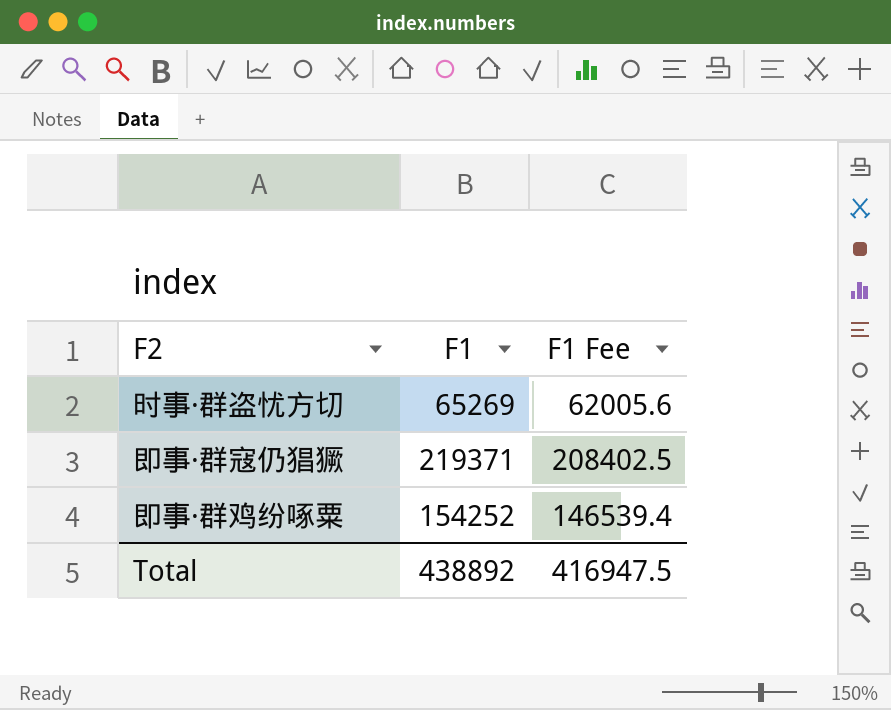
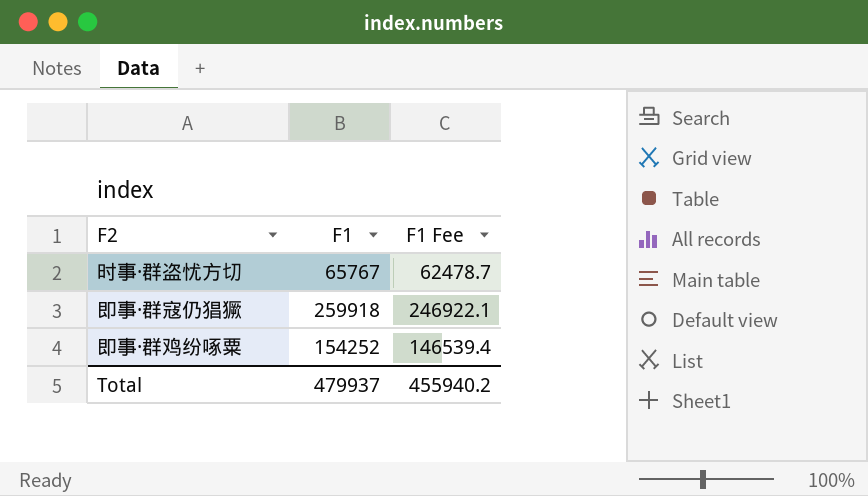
时事·群盗忧方切 | F1: 65269 -> 65767
时事·群盗忧方切 | F1 Fee: 62005.6 -> 62478.7
即事·群寇仍猖獗 | F1: 219371 -> 259918
即事·群寇仍猖獗 | F1 Fee: 208402.5 -> 246922.1
Total | F1: 438892 -> 479937
Total | F1 Fee: 416947.5 -> 455940.2

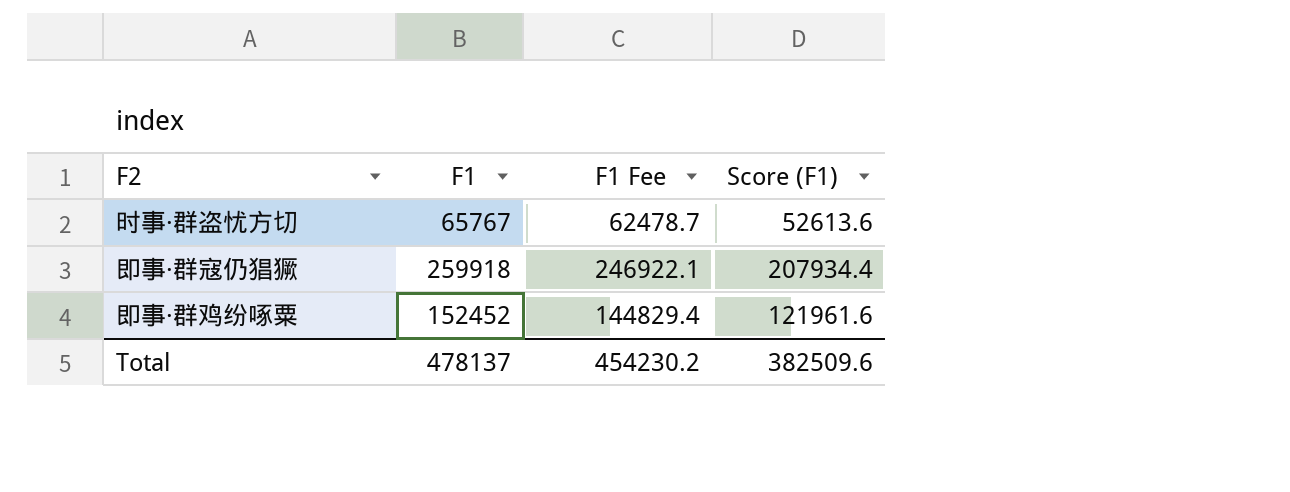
column Score (F1) | formula: none -> [F1] * 0.8
即事·群鸡纷啄粟 | F1: 154252 -> 152452
即事·群鸡纷啄粟 | F1 Fee: 146539.4 -> 144829.4
Total | F1: 479937 -> 478137
Total | F1 Fee: 455940.2 -> 454230.2

